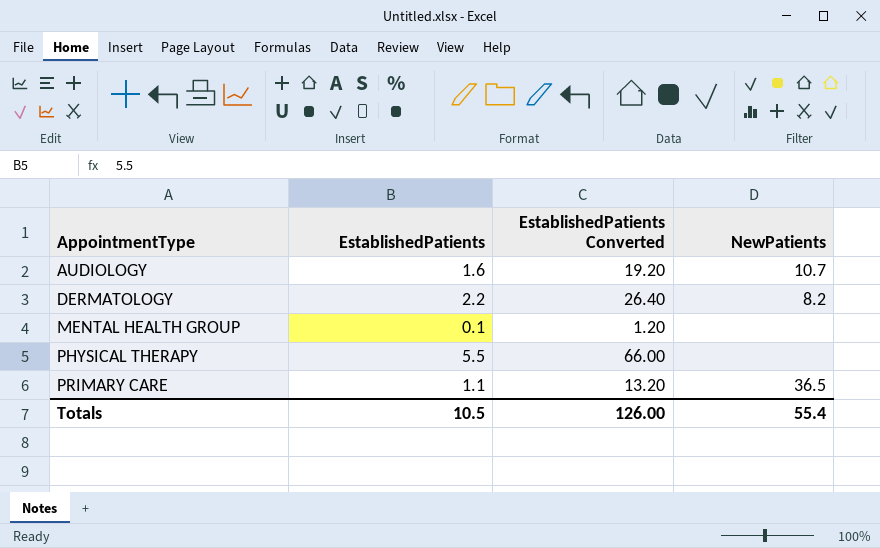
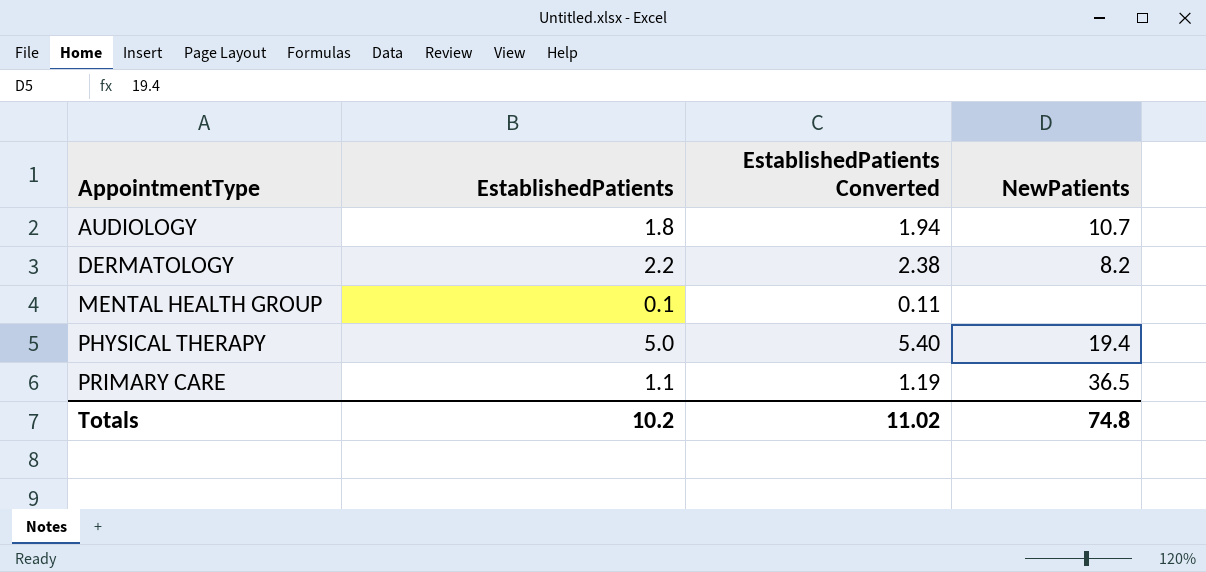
column EstablishedPatients Converted | formula: [EstablishedPatients] * 12 -> [EstablishedPatients] * 1.08
AUDIOLOGY | EstablishedPatients: 1.6 -> 1.8
PHYSICAL THERAPY | EstablishedPatients: 5.5 -> 5.0
PHYSICAL THERAPY | NewPatients: none -> 19.4
Totals | EstablishedPatients: 10.5 -> 10.2
Totals | EstablishedPatients Converted: 126.00 -> 11.02
Totals | NewPatients: 55.4 -> 74.8

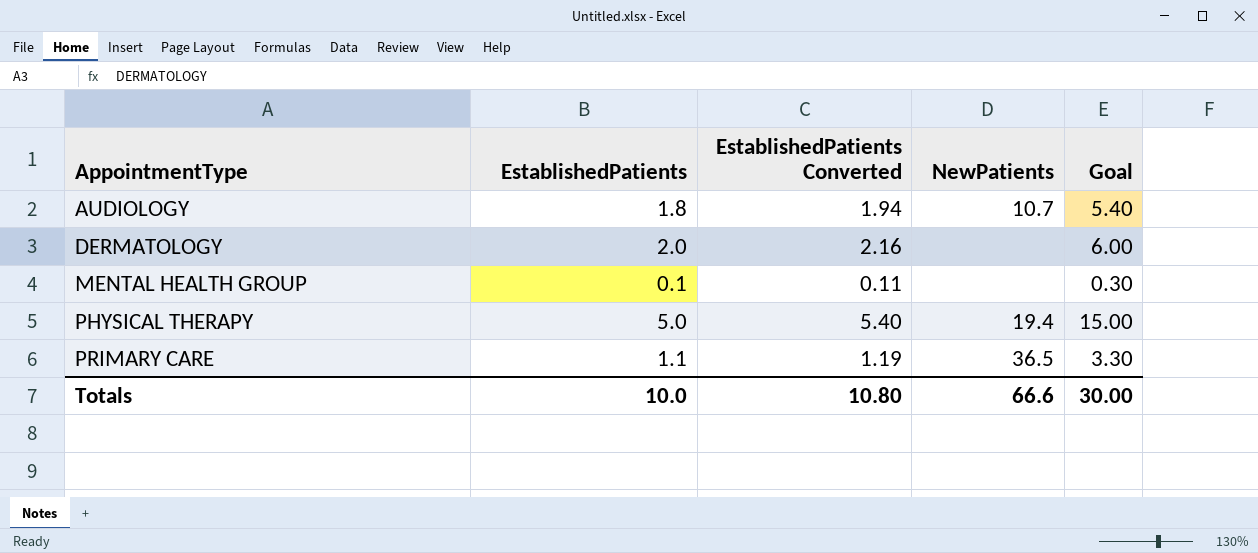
column Goal | formula: none -> [EstablishedPatients] * 3
DERMATOLOGY | EstablishedPatients: 2.2 -> 2.0
DERMATOLOGY | EstablishedPatients Converted: 2.38 -> 2.16
DERMATOLOGY | NewPatients: 8.2 -> none
Totals | EstablishedPatients: 10.2 -> 10.0
Totals | EstablishedPatients Converted: 11.02 -> 10.80
Totals | NewPatients: 74.8 -> 66.6

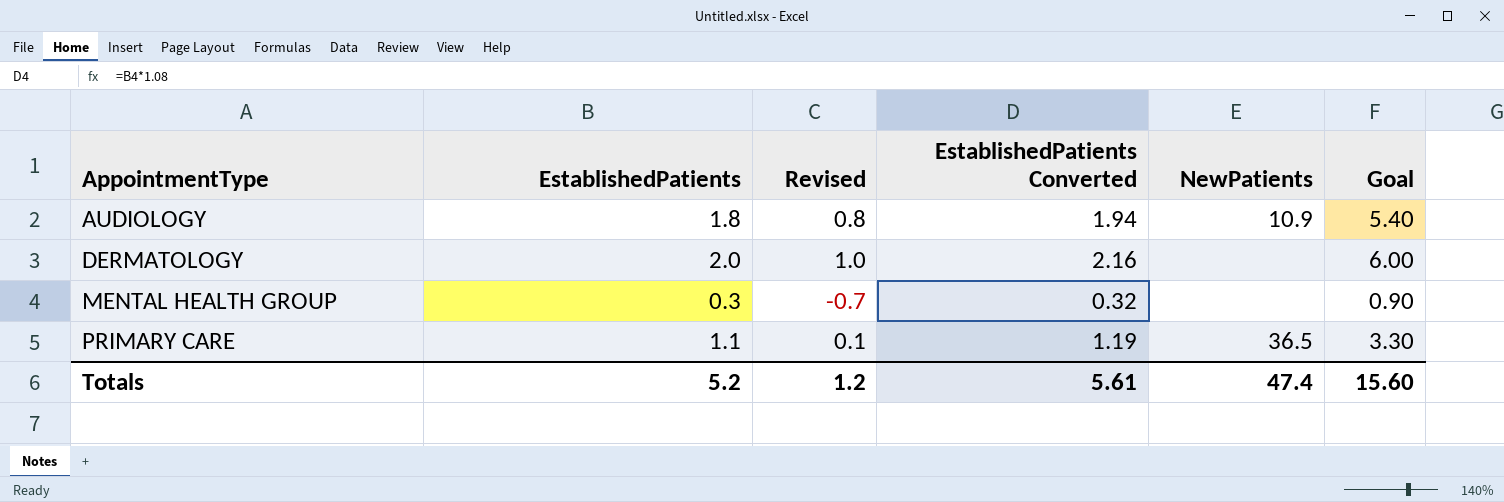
column Revised | formula: none -> [EstablishedPatients] - 1
row PHYSICAL THERAPY: 5.0 | 5.40 | 19.4 | 15.00 -> none
AUDIOLOGY | NewPatients: 10.7 -> 10.9
MENTAL HEALTH GROUP | EstablishedPatients: 0.1 -> 0.3
MENTAL HEALTH GROUP | EstablishedPatients Converted: 0.11 -> 0.32
MENTAL HEALTH GROUP | Goal: 0.30 -> 0.90
Totals | EstablishedPatients: 10.0 -> 5.2
Totals | EstablishedPatients Converted: 10.80 -> 5.61
Totals | NewPatients: 66.6 -> 47.4
Totals | Goal: 30.00 -> 15.60

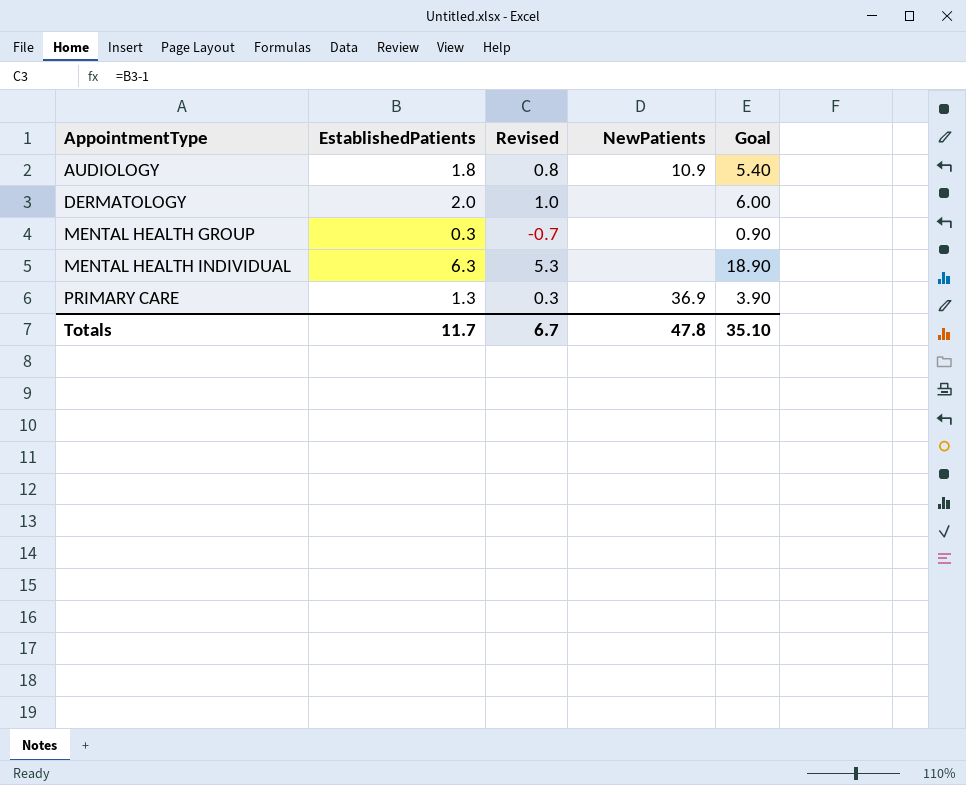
column EstablishedPatients Converted | formula: [EstablishedPatients] * 1.08 -> none
row MENTAL HEALTH INDIVIDUAL: none -> 6.3 | 5.3 | none | 18.90
PRIMARY CARE | EstablishedPatients: 1.1 -> 1.3
PRIMARY CARE | Revised: 0.1 -> 0.3
PRIMARY CARE | NewPatients: 36.5 -> 36.9
PRIMARY CARE | Goal: 3.30 -> 3.90
Totals | EstablishedPatients: 5.2 -> 11.7
Totals | Revised: 1.2 -> 6.7
Totals | NewPatients: 47.4 -> 47.8
Totals | Goal: 15.60 -> 35.10

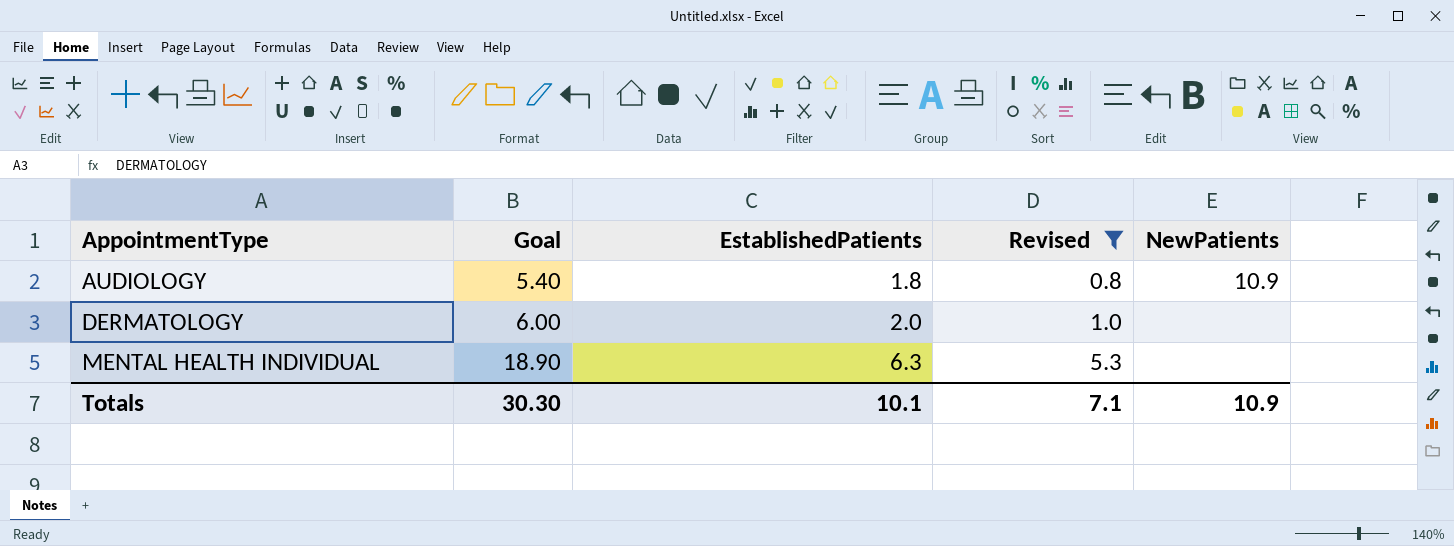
filter: none -> Revised >= 0.8
column Goal | position: 5 -> 2
Totals | Goal: 35.10 -> 30.30
Totals | EstablishedPatients: 11.7 -> 10.1
Totals | Revised: 6.7 -> 7.1
Totals | NewPatients: 47.8 -> 10.9

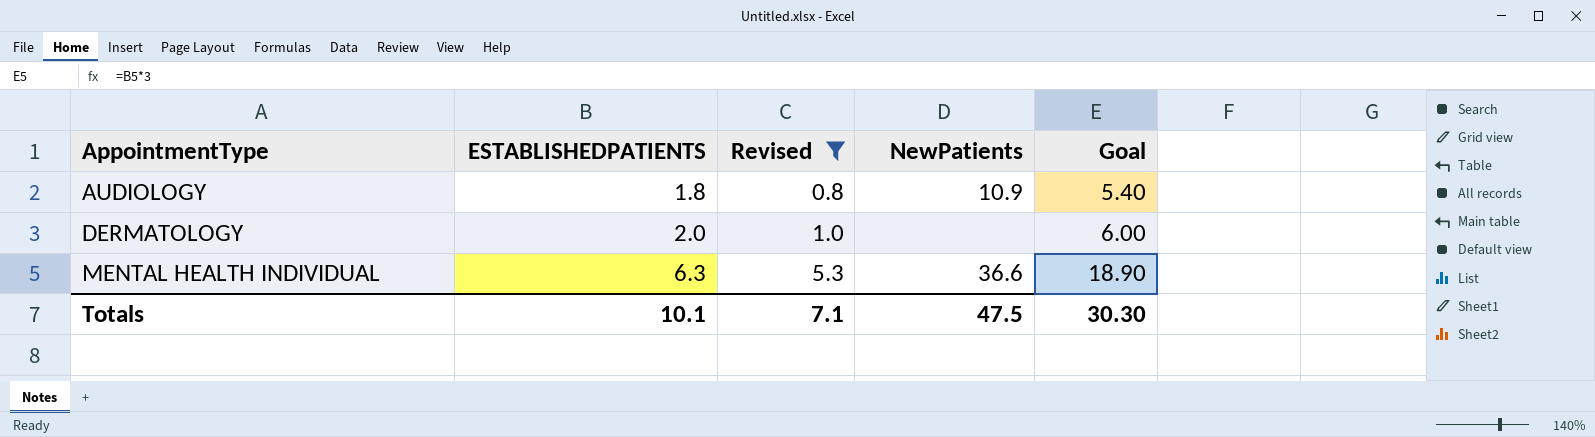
column name: EstablishedPatients -> ESTABLISHEDPATIENTS
column Goal | position: 2 -> 5
MENTAL HEALTH INDIVIDUAL | NewPatients: none -> 36.6
Totals | NewPatients: 10.9 -> 47.5

